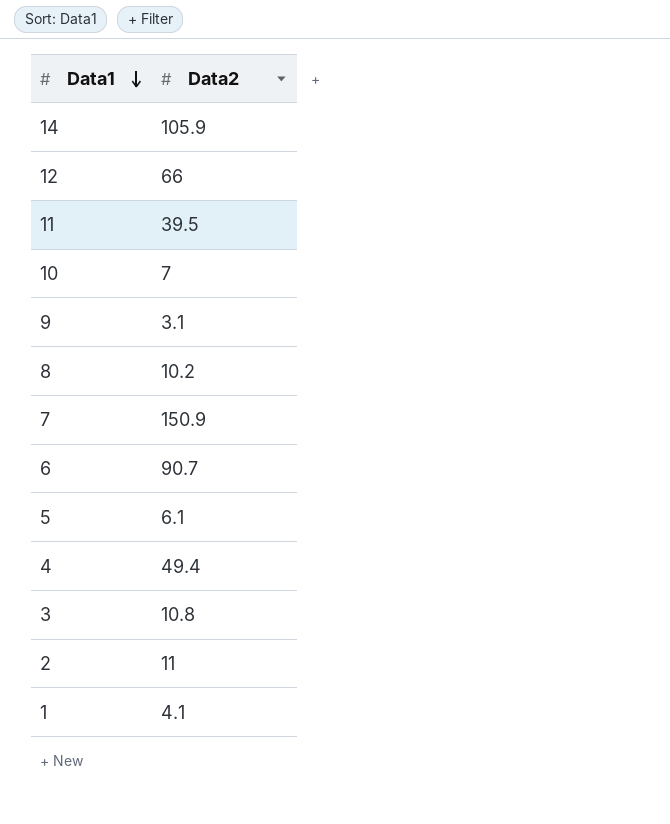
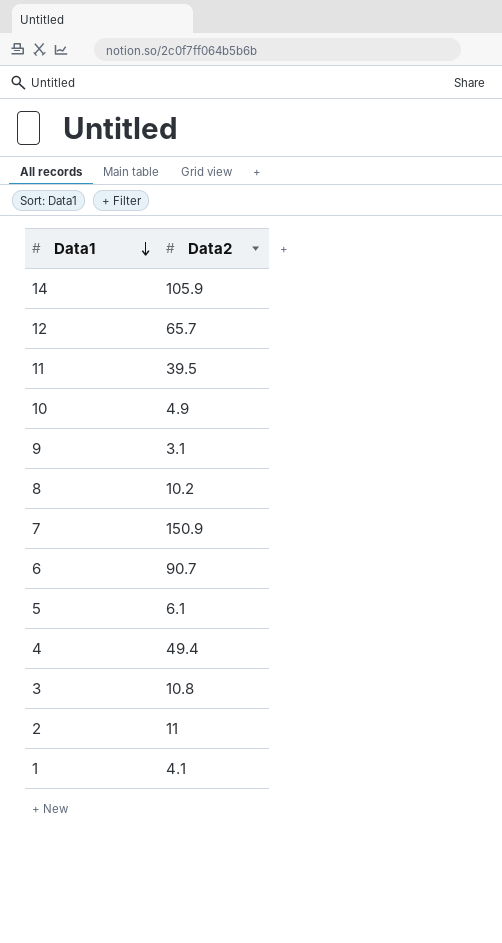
12 | Data2: 66 -> 65.7
10 | Data2: 7 -> 4.9

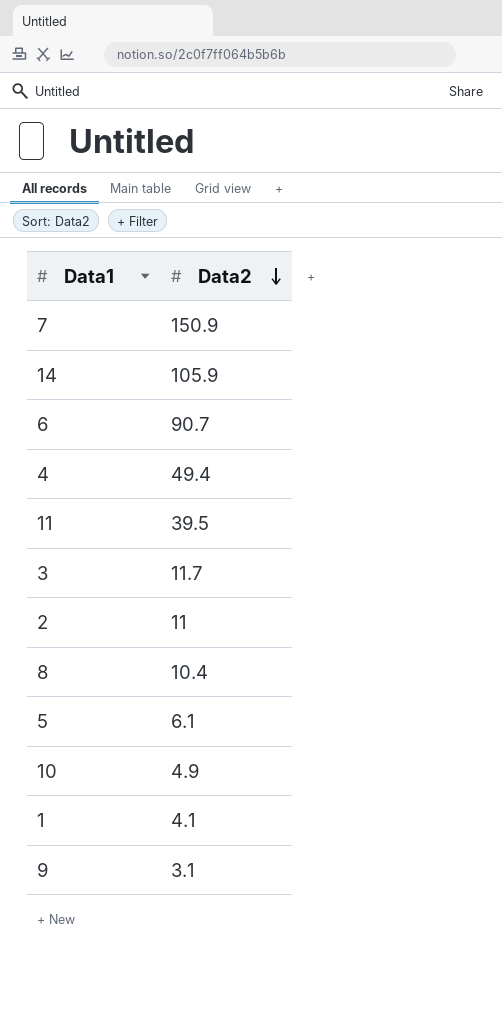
row order: Data1 descending -> Data2 descending
row 12: 65.7 -> none
3 | Data2: 10.8 -> 11.7
8 | Data2: 10.2 -> 10.4

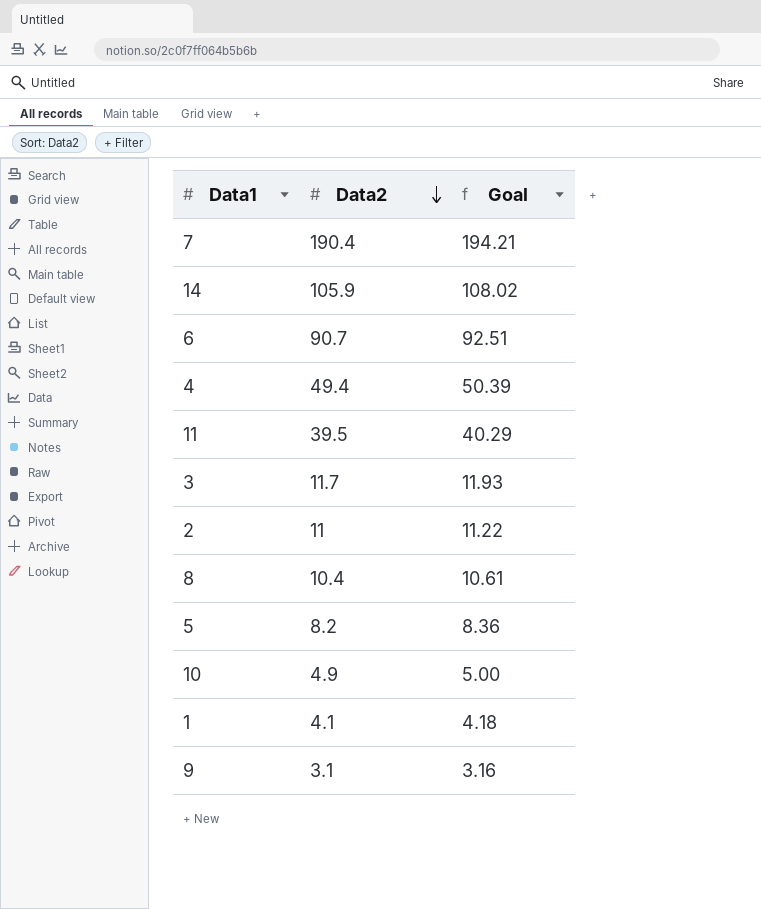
column Goal | formula: none -> [Data2] * 1.02
7 | Data2: 150.9 -> 190.4
5 | Data2: 6.1 -> 8.2

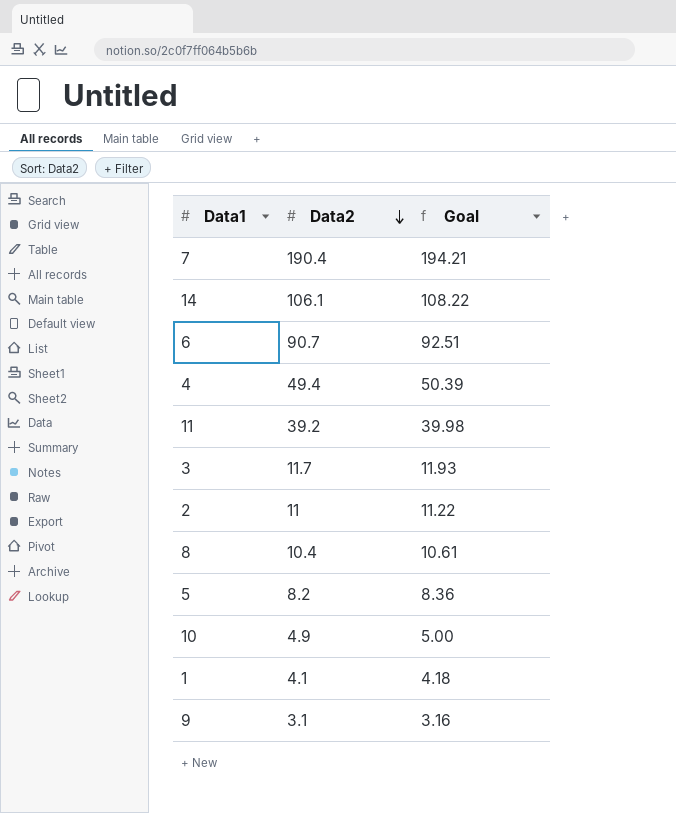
14 | Data2: 105.9 -> 106.1
14 | Goal: 108.02 -> 108.22
11 | Data2: 39.5 -> 39.2
11 | Goal: 40.29 -> 39.98

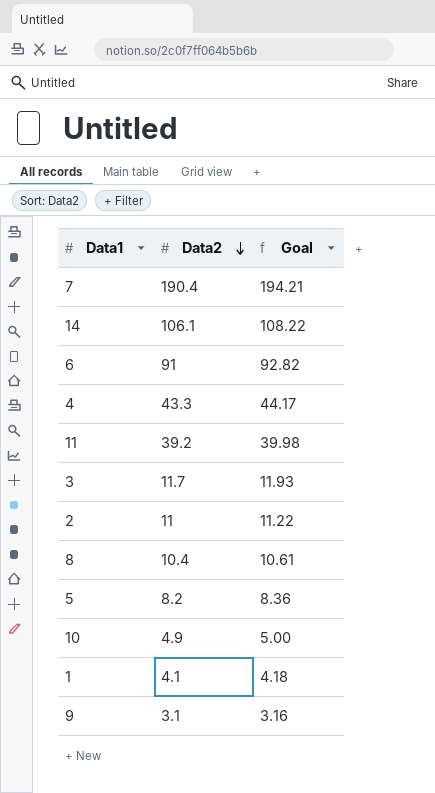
6 | Data2: 90.7 -> 91
6 | Goal: 92.51 -> 92.82
4 | Data2: 49.4 -> 43.3
4 | Goal: 50.39 -> 44.17

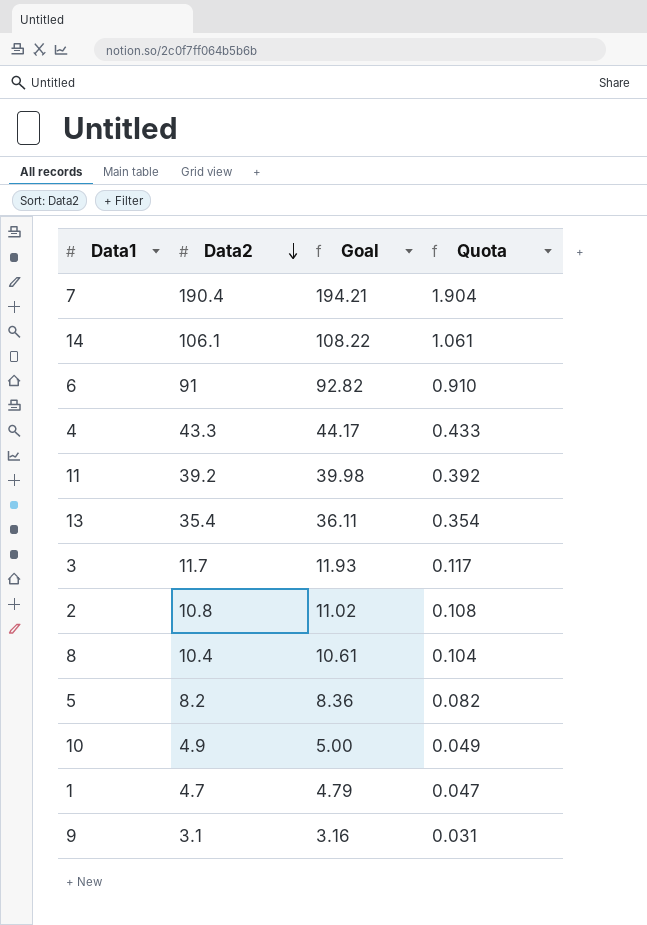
column Quota | formula: none -> [Data2] * 0.01
row 13: none -> 35.4 | 36.11 | 0.354
2 | Data2: 11 -> 10.8
2 | Goal: 11.22 -> 11.02
1 | Data2: 4.1 -> 4.7
1 | Goal: 4.18 -> 4.79

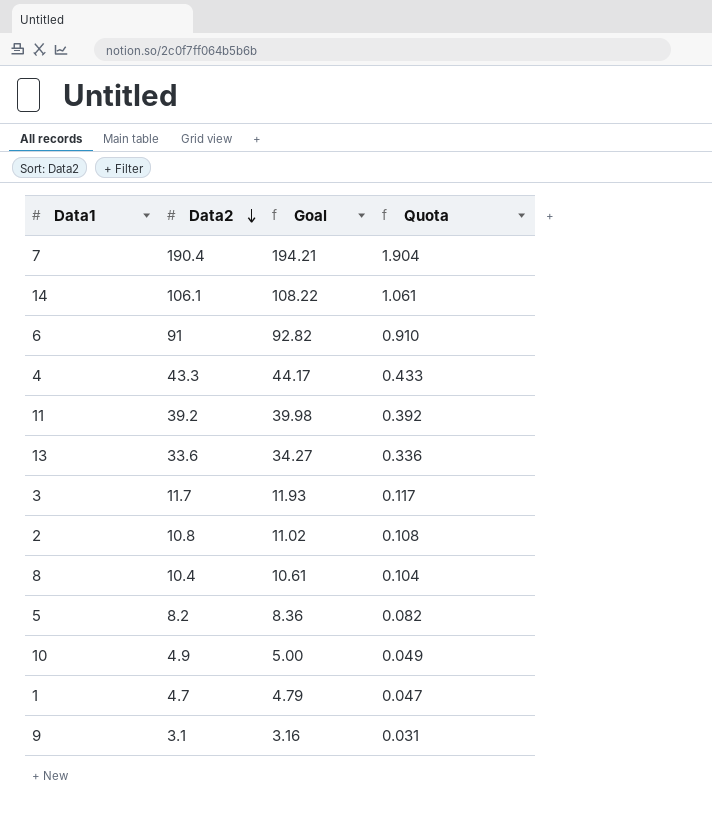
13 | Data2: 35.4 -> 33.6
13 | Goal: 36.11 -> 34.27
13 | Quota: 0.354 -> 0.336

